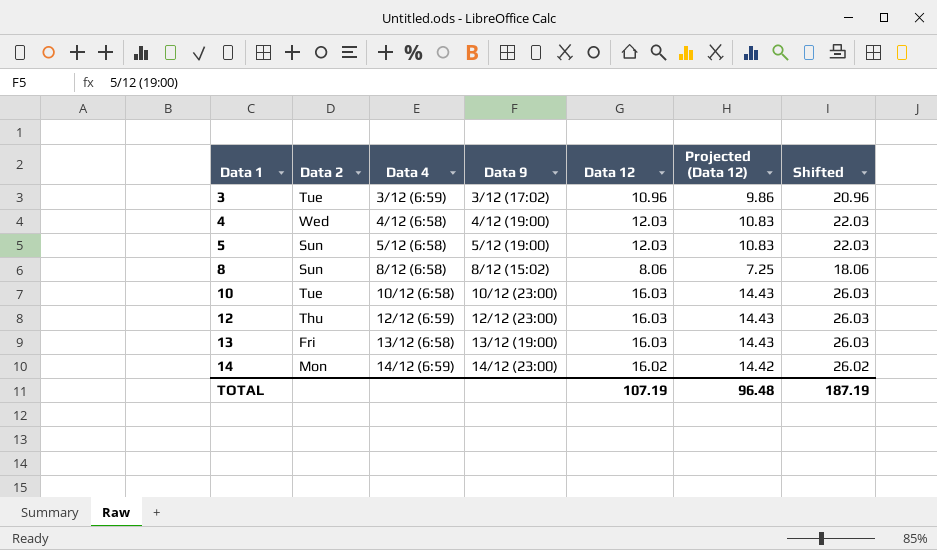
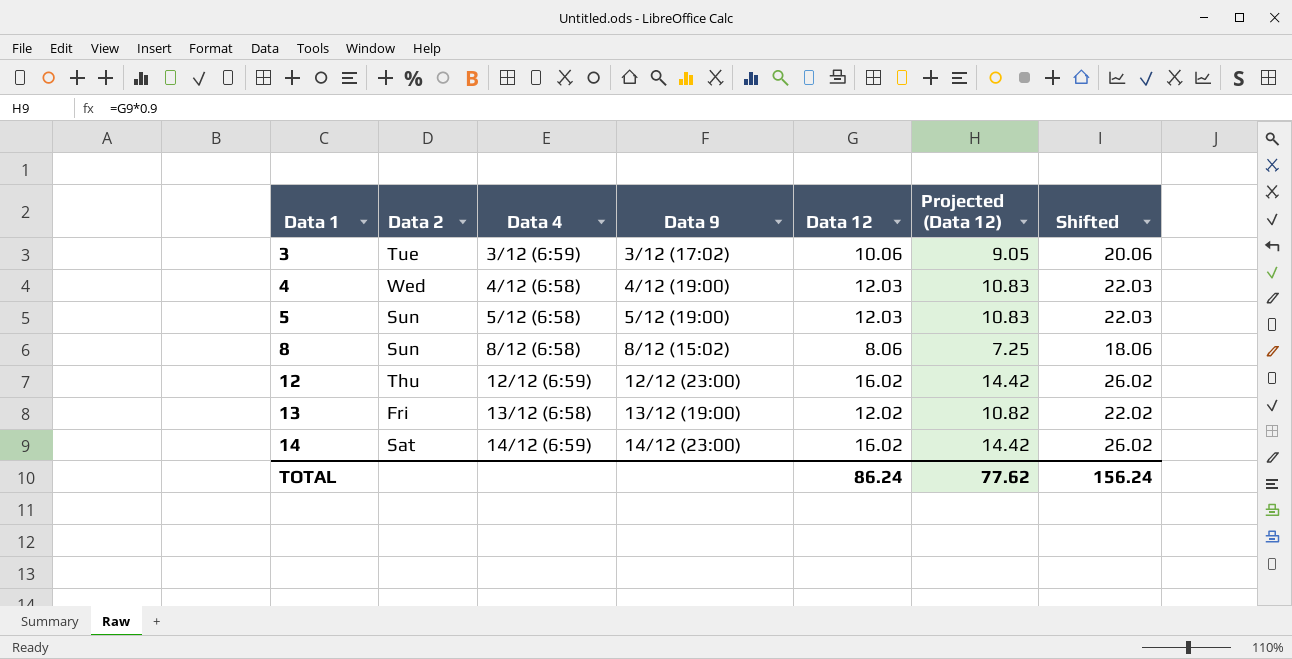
row 10: Tue | 10/12 (6:58) | 10/12 (23:00) | 16.03 | 14.43 | 26.03 -> none
3 | Data 12: 10.96 -> 10.06
3 | Projected (Data 12): 9.86 -> 9.05
3 | Shifted: 20.96 -> 20.06
12 | Data 12: 16.03 -> 16.02
12 | Projected (Data 12): 14.43 -> 14.42
12 | Shifted: 26.03 -> 26.02
13 | Data 12: 16.03 -> 12.02
13 | Projected (Data 12): 14.43 -> 10.82
13 | Shifted: 26.03 -> 22.02
14 | Data 2: Mon -> Sat
TOTAL | Data 12: 107.19 -> 86.24
TOTAL | Projected (Data 12): 96.48 -> 77.62
TOTAL | Shifted: 187.19 -> 156.24

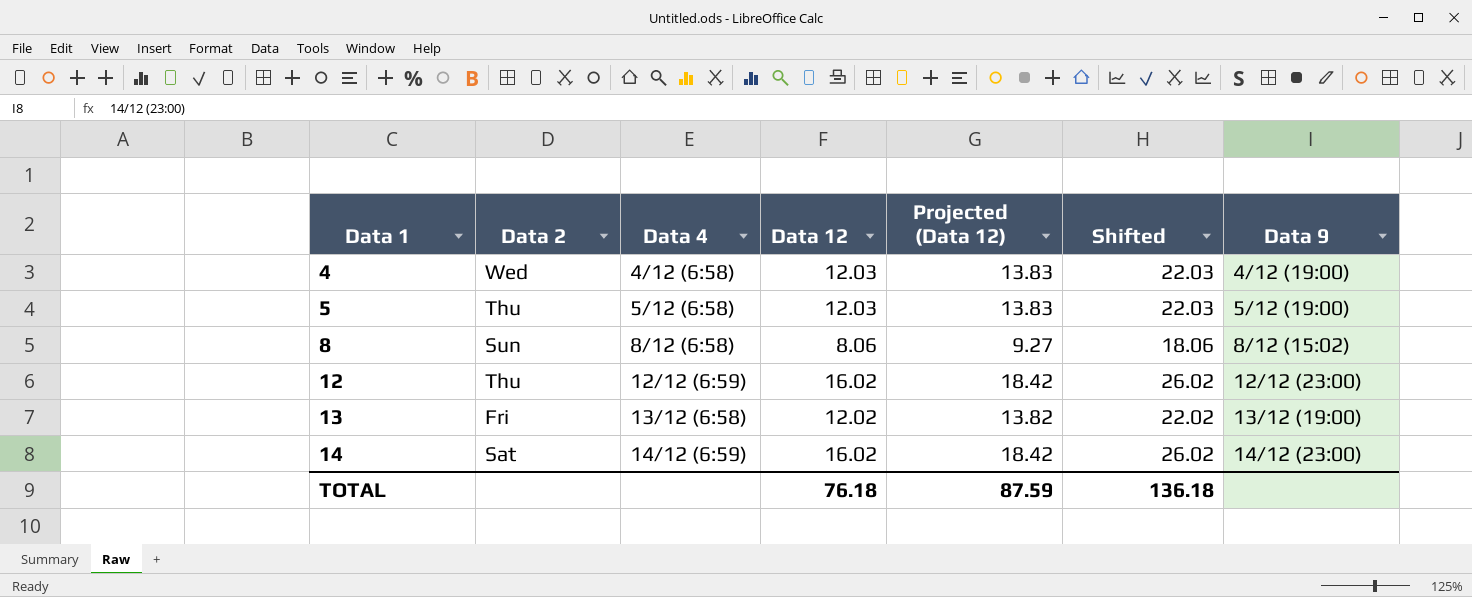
column Projected (Data 12) | formula: [Data 12] * 0.9 -> [Data 12] * 1.15
column Data 9 | position: 4 -> 7
row 3: Tue | 3/12 (6:59) | 3/12 (17:02) | 10.06 | 9.05 | 20.06 -> none
5 | Data 2: Sun -> Thu
TOTAL | Data 12: 86.24 -> 76.18
TOTAL | Projected (Data 12): 77.62 -> 87.59
TOTAL | Shifted: 156.24 -> 136.18

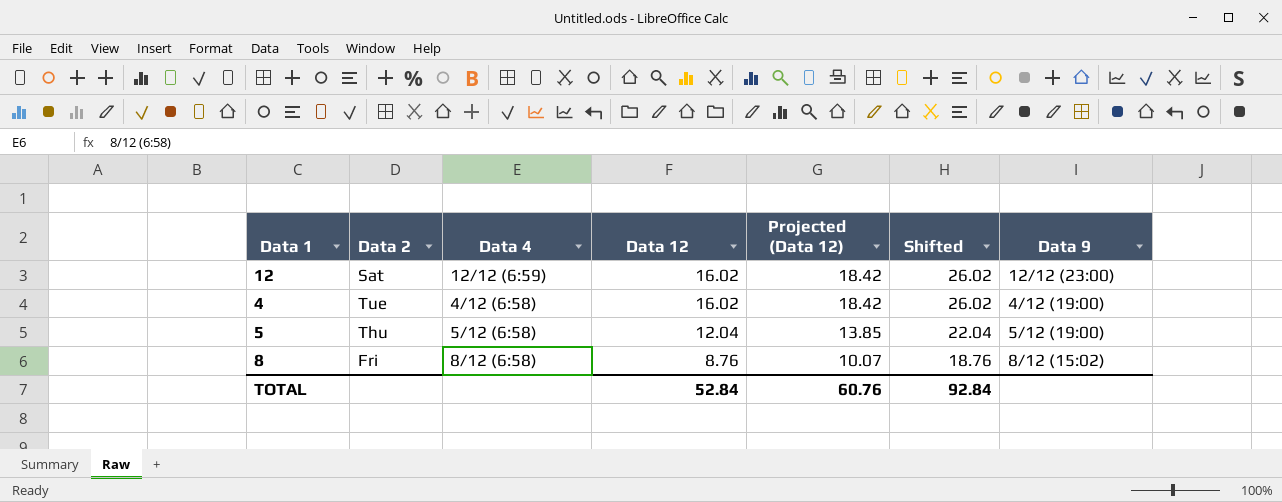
row order: Data 1 ascending -> Data 12 descending
row 13: Fri | 13/12 (6:58) | 12.02 | 13.82 | 22.02 | 13/12 (19:00) -> none
row 14: Sat | 14/12 (6:59) | 16.02 | 18.42 | 26.02 | 14/12 (23:00) -> none
12 | Data 2: Thu -> Sat
4 | Data 2: Wed -> Tue
4 | Data 12: 12.03 -> 16.02
4 | Projected (Data 12): 13.83 -> 18.42
4 | Shifted: 22.03 -> 26.02
5 | Data 12: 12.03 -> 12.04
5 | Projected (Data 12): 13.83 -> 13.85
5 | Shifted: 22.03 -> 22.04
8 | Data 2: Sun -> Fri
8 | Data 12: 8.06 -> 8.76
8 | Projected (Data 12): 9.27 -> 10.07
8 | Shifted: 18.06 -> 18.76
TOTAL | Data 12: 76.18 -> 52.84
TOTAL | Projected (Data 12): 87.59 -> 60.76
TOTAL | Shifted: 136.18 -> 92.84

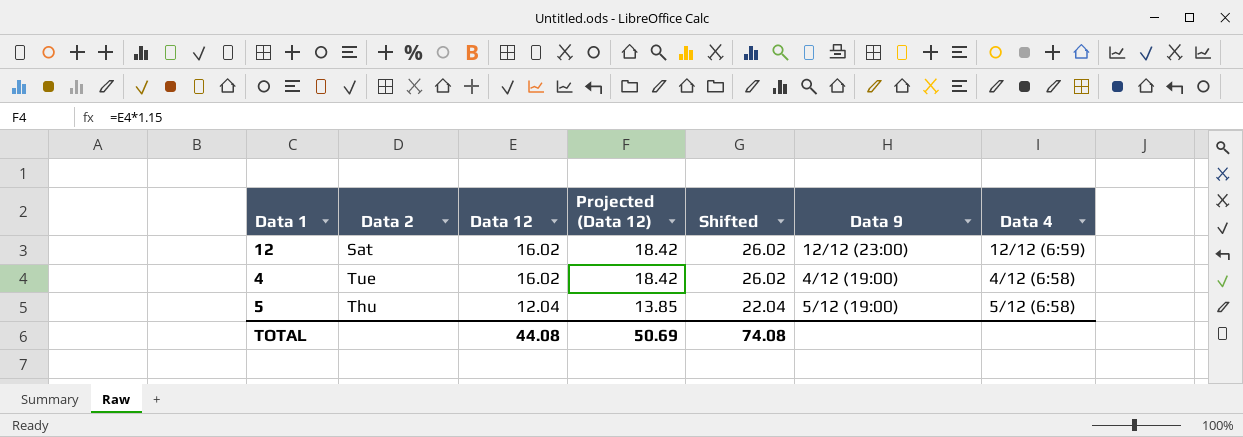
column Data 4 | position: 3 -> 7
row 8: Fri | 8/12 (6:58) | 8.76 | 10.07 | 18.76 | 8/12 (15:02) -> none
TOTAL | Data 12: 52.84 -> 44.08
TOTAL | Projected (Data 12): 60.76 -> 50.69
TOTAL | Shifted: 92.84 -> 74.08

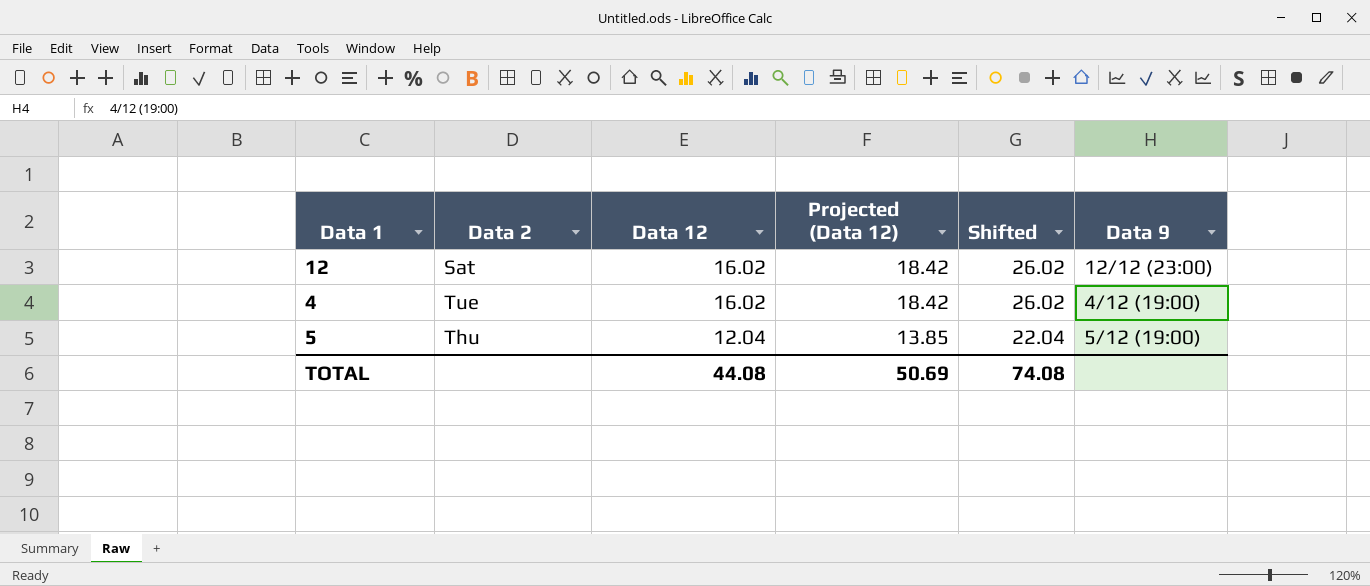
column Data 4 | position: 7 -> none

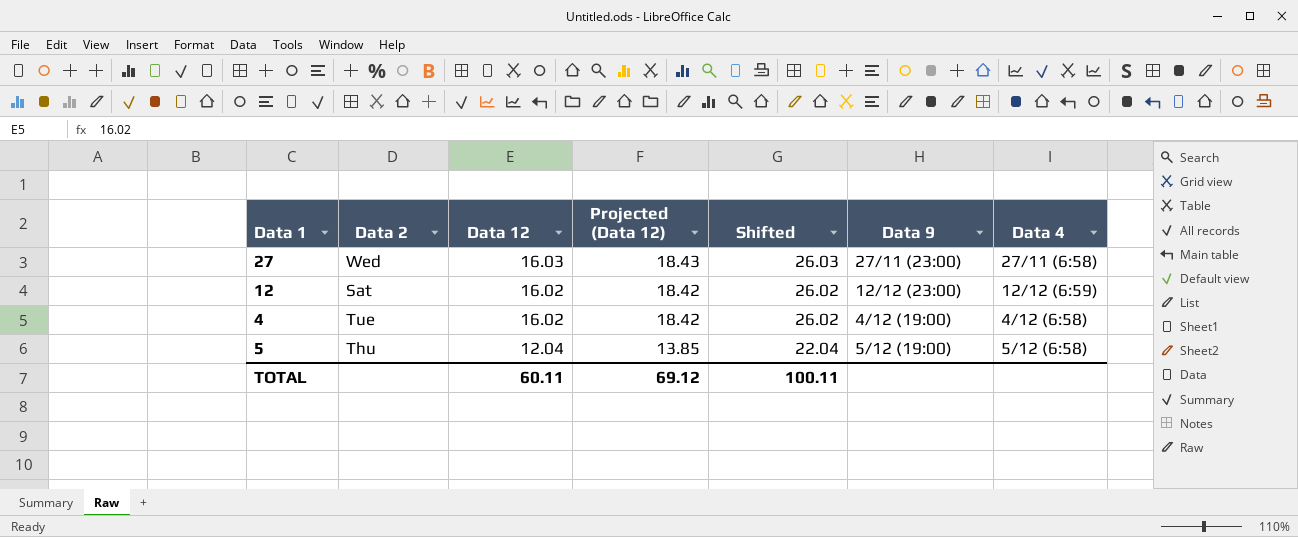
column Data 4 | position: none -> 7
row 27: none -> Wed | 16.03 | 18.43 | 26.03 | 27/11 (23:00) | 27/11 (6:58)
TOTAL | Data 12: 44.08 -> 60.11
TOTAL | Projected (Data 12): 50.69 -> 69.12
TOTAL | Shifted: 74.08 -> 100.11

